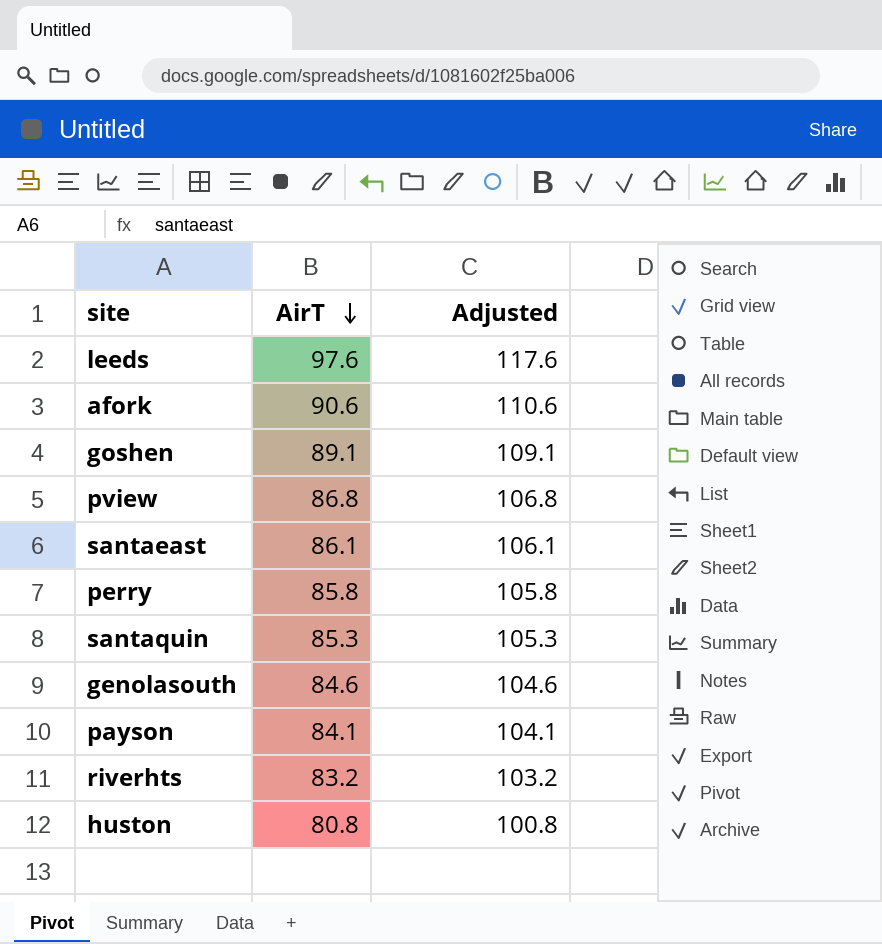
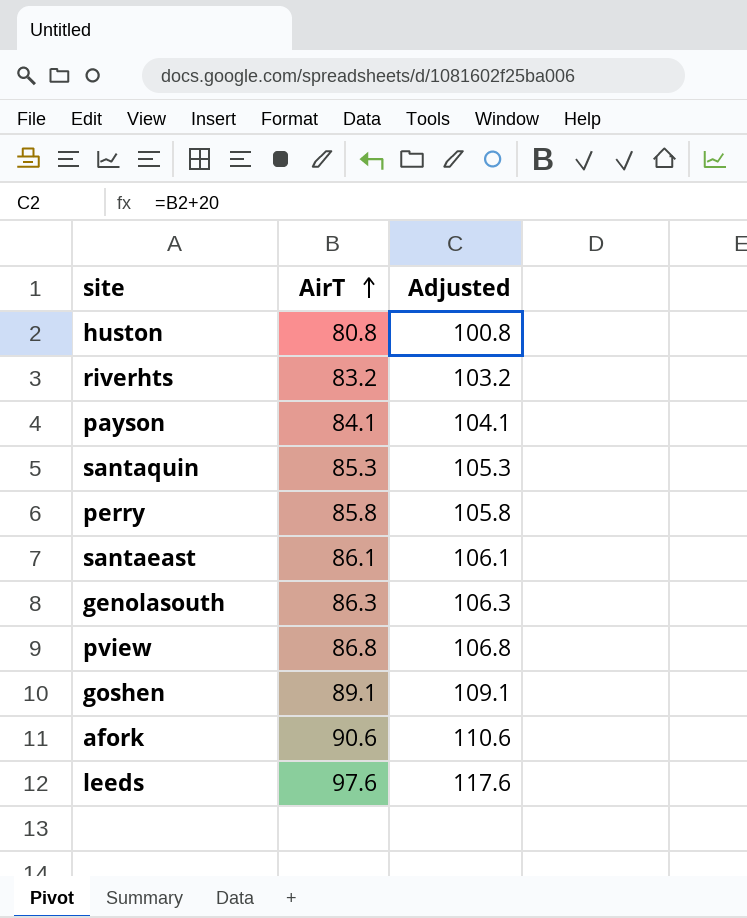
row order: AirT descending -> AirT ascending
genolasouth | AirT: 84.6 -> 86.3
genolasouth | Adjusted: 104.6 -> 106.3

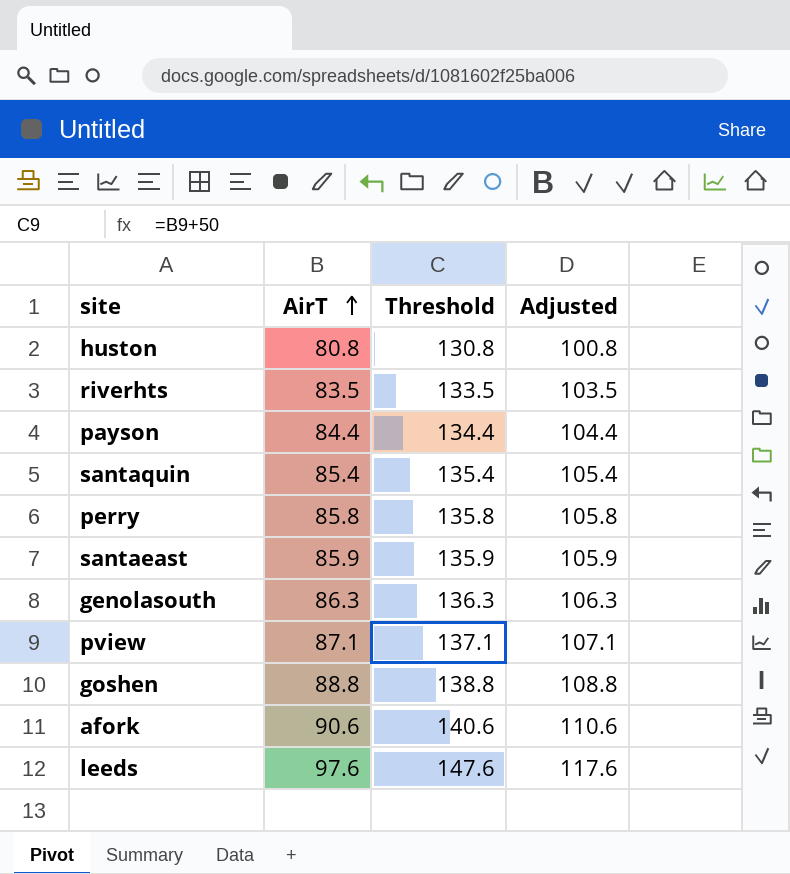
column Threshold | formula: none -> [AirT] + 50
riverhts | AirT: 83.2 -> 83.5
riverhts | Adjusted: 103.2 -> 103.5
payson | AirT: 84.1 -> 84.4
payson | Adjusted: 104.1 -> 104.4
santaquin | AirT: 85.3 -> 85.4
santaquin | Adjusted: 105.3 -> 105.4
santaeast | AirT: 86.1 -> 85.9
santaeast | Adjusted: 106.1 -> 105.9
pview | AirT: 86.8 -> 87.1
pview | Adjusted: 106.8 -> 107.1
goshen | AirT: 89.1 -> 88.8
goshen | Adjusted: 109.1 -> 108.8

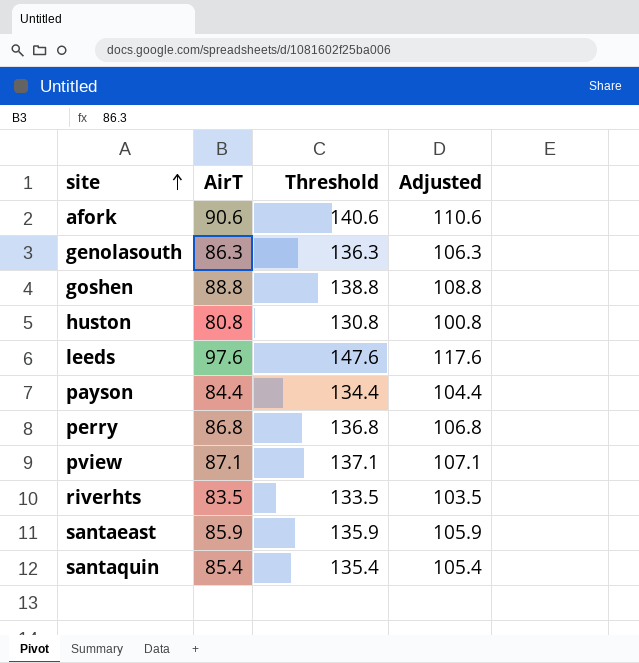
row order: AirT ascending -> site ascending
perry | AirT: 85.8 -> 86.8
perry | Threshold: 135.8 -> 136.8
perry | Adjusted: 105.8 -> 106.8

